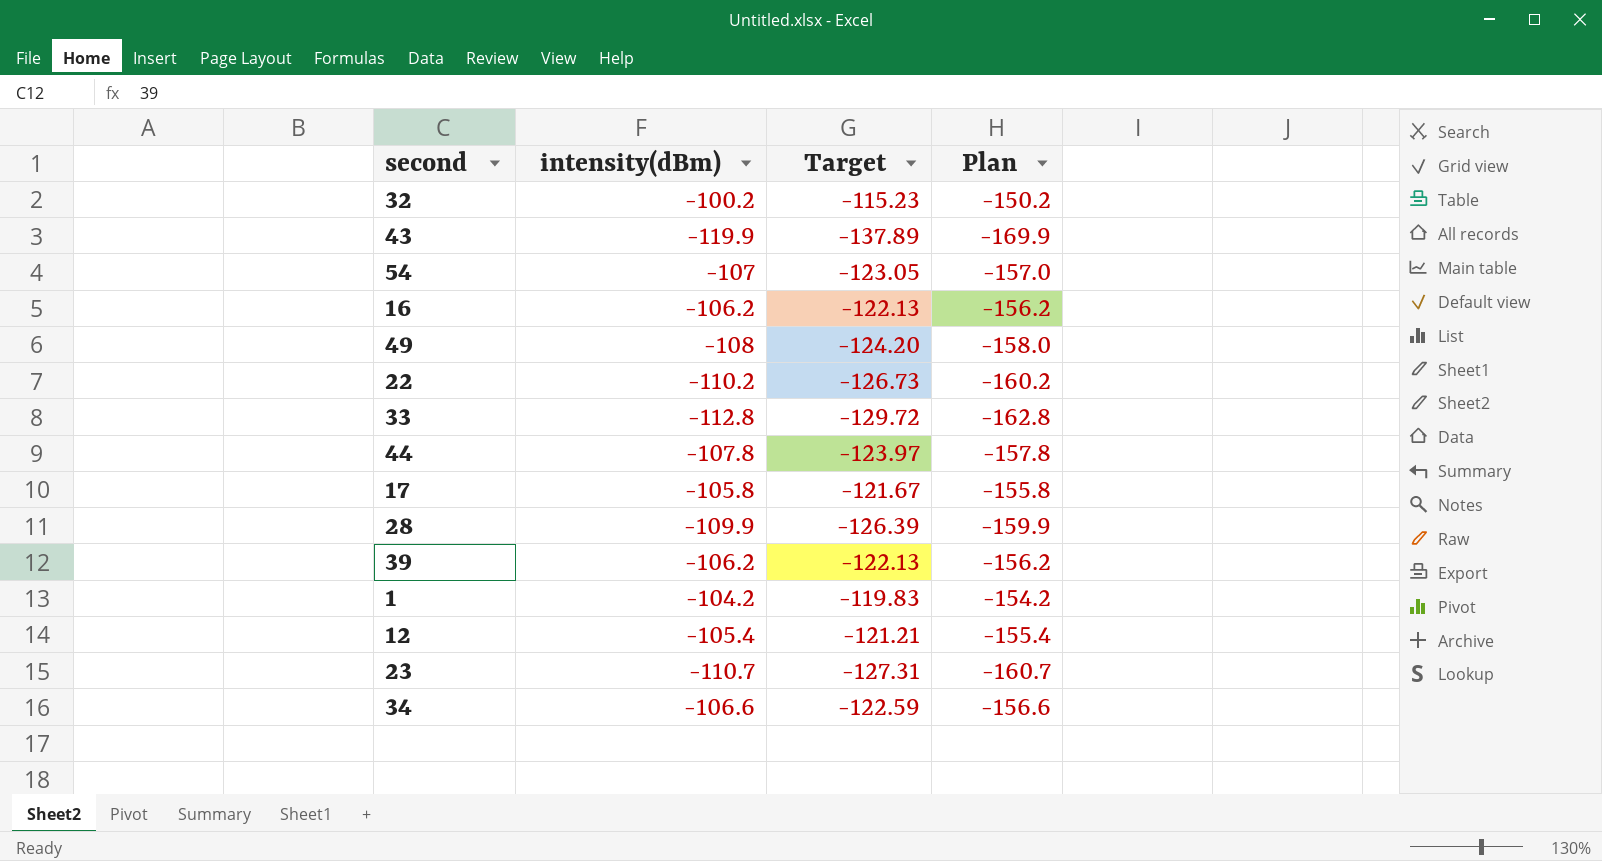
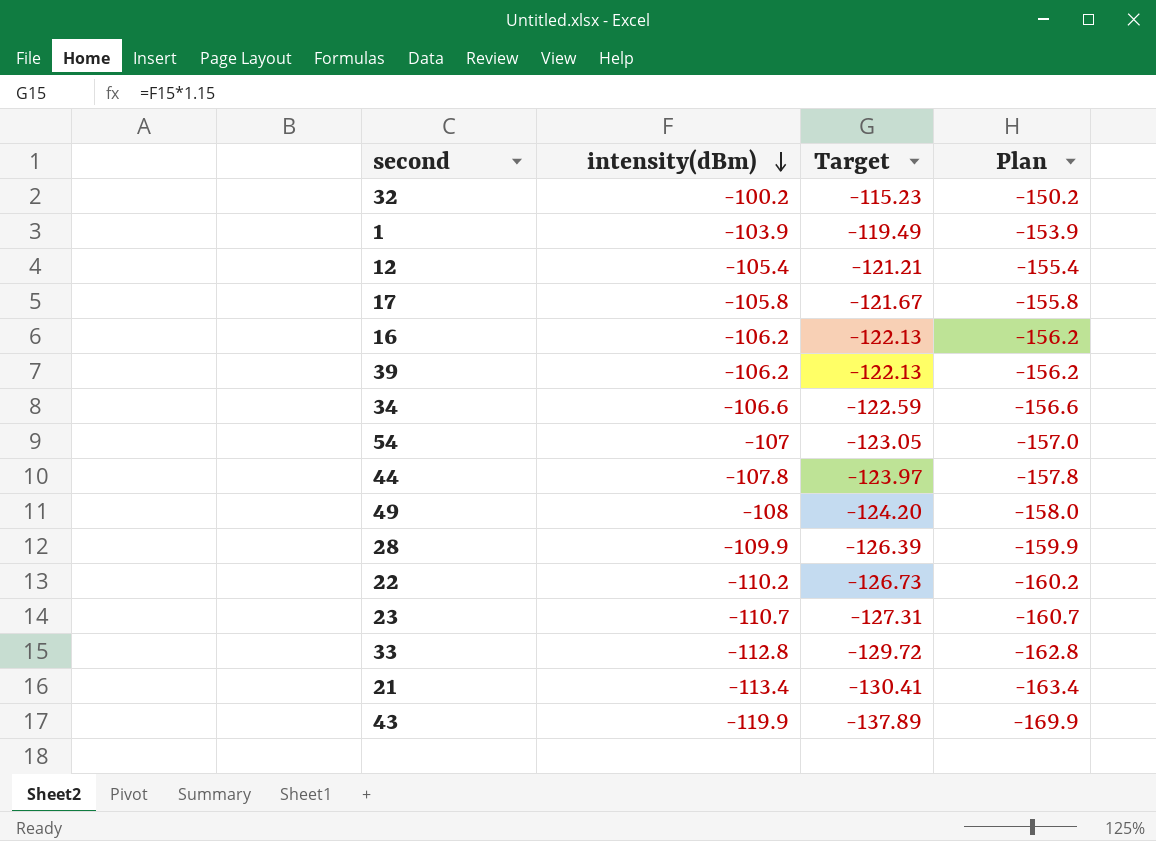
row order: none -> intensity(dBm) descending
1 | intensity(dBm): -104.2 -> -103.9
1 | Target: -119.83 -> -119.49
1 | Plan: -154.2 -> -153.9
row 21: none -> -113.4 | -130.41 | -163.4

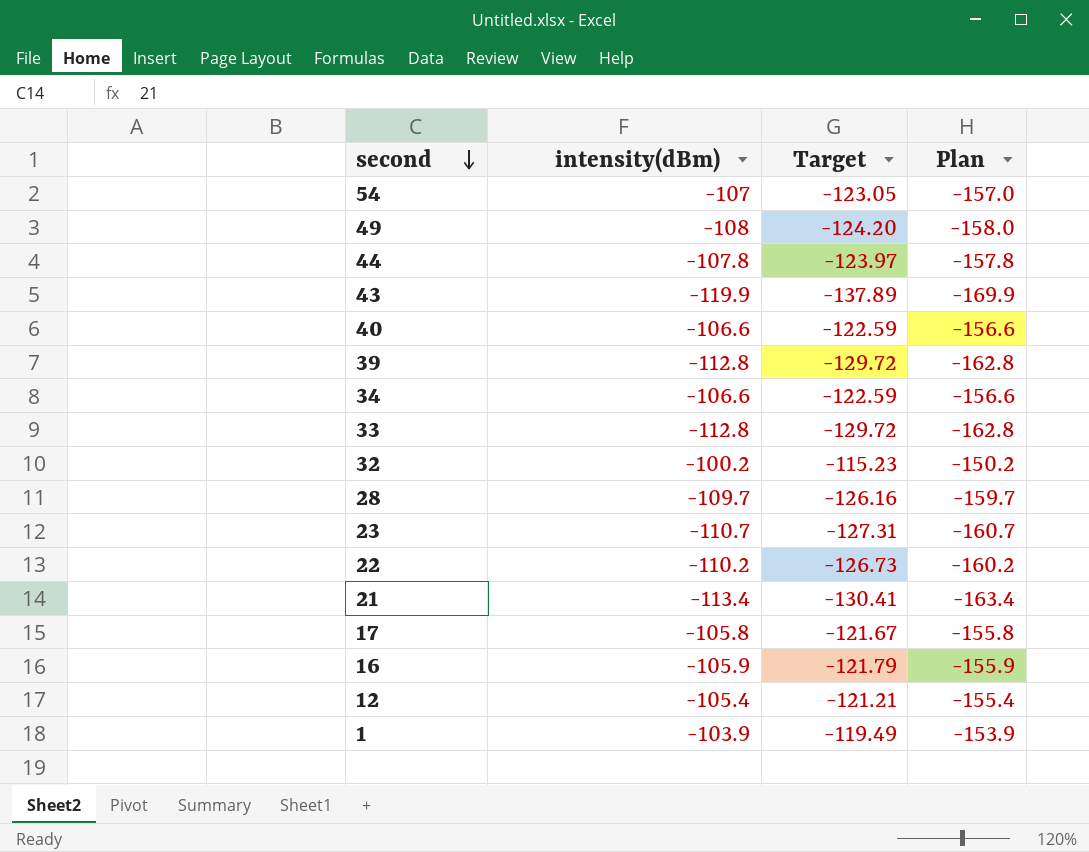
row order: intensity(dBm) descending -> second descending
row 40: none -> -106.6 | -122.59 | -156.6
39 | intensity(dBm): -106.2 -> -112.8
39 | Target: -122.13 -> -129.72
39 | Plan: -156.2 -> -162.8
28 | intensity(dBm): -109.9 -> -109.7
28 | Target: -126.39 -> -126.16
28 | Plan: -159.9 -> -159.7
16 | intensity(dBm): -106.2 -> -105.9
16 | Target: -122.13 -> -121.79
16 | Plan: -156.2 -> -155.9

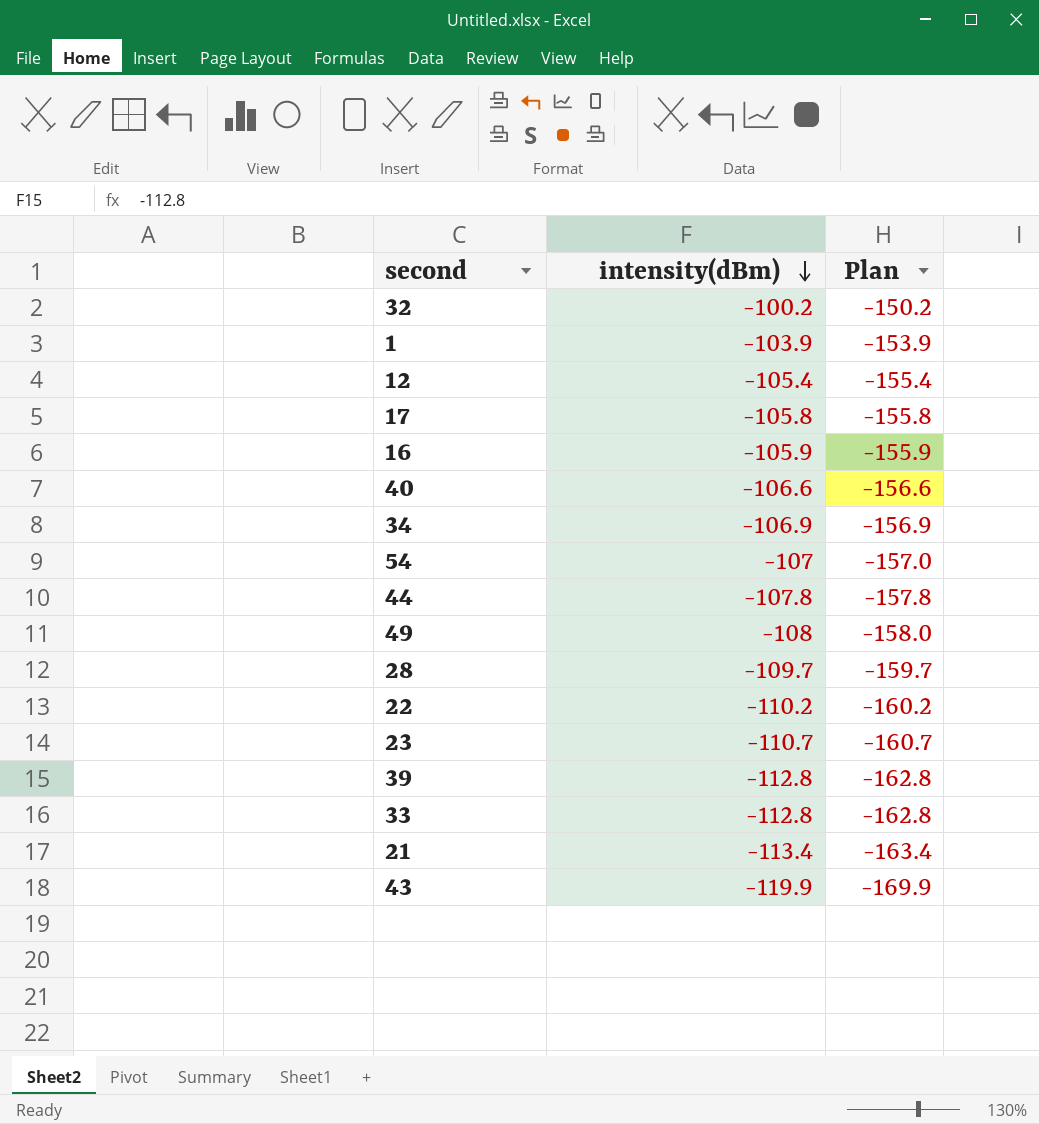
row order: second descending -> intensity(dBm) descending
column Target | formula: [intensity(dBm)] * 1.15 -> none
34 | intensity(dBm): -106.6 -> -106.9
34 | Plan: -156.6 -> -156.9

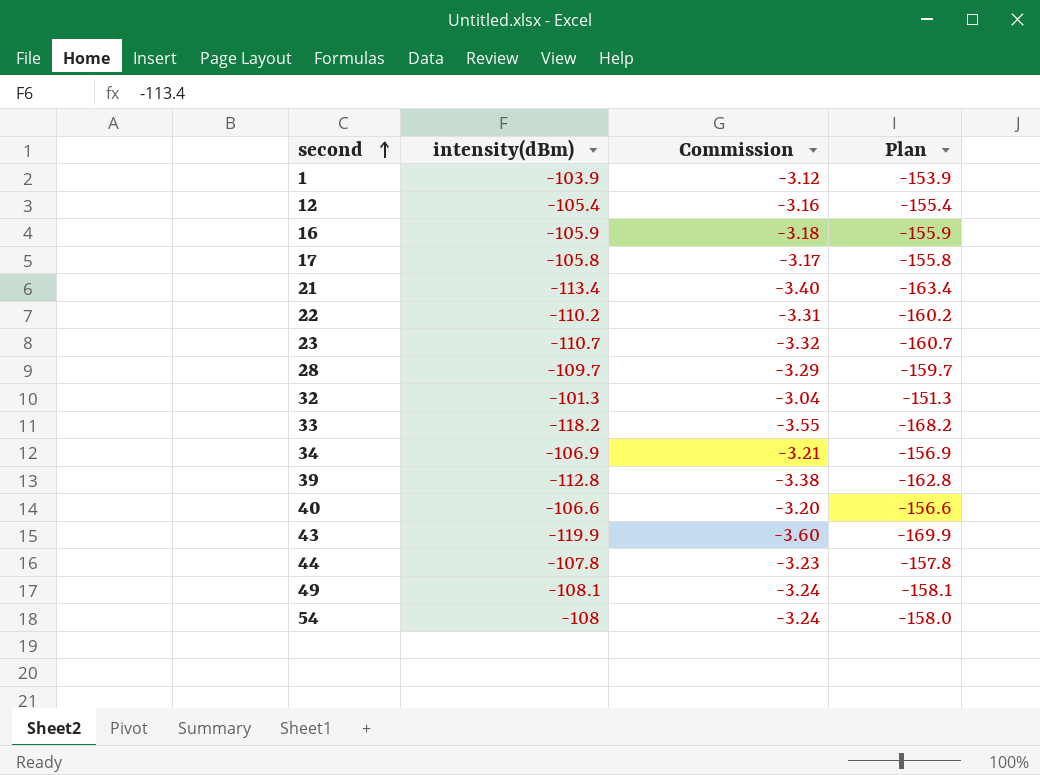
row order: intensity(dBm) descending -> second ascending
column Commission | formula: none -> [intensity(dBm)] * 0.03
32 | intensity(dBm): -100.2 -> -101.3
32 | Plan: -150.2 -> -151.3
33 | intensity(dBm): -112.8 -> -118.2
33 | Plan: -162.8 -> -168.2
49 | intensity(dBm): -108 -> -108.1
49 | Plan: -158.0 -> -158.1
54 | intensity(dBm): -107 -> -108
54 | Plan: -157.0 -> -158.0

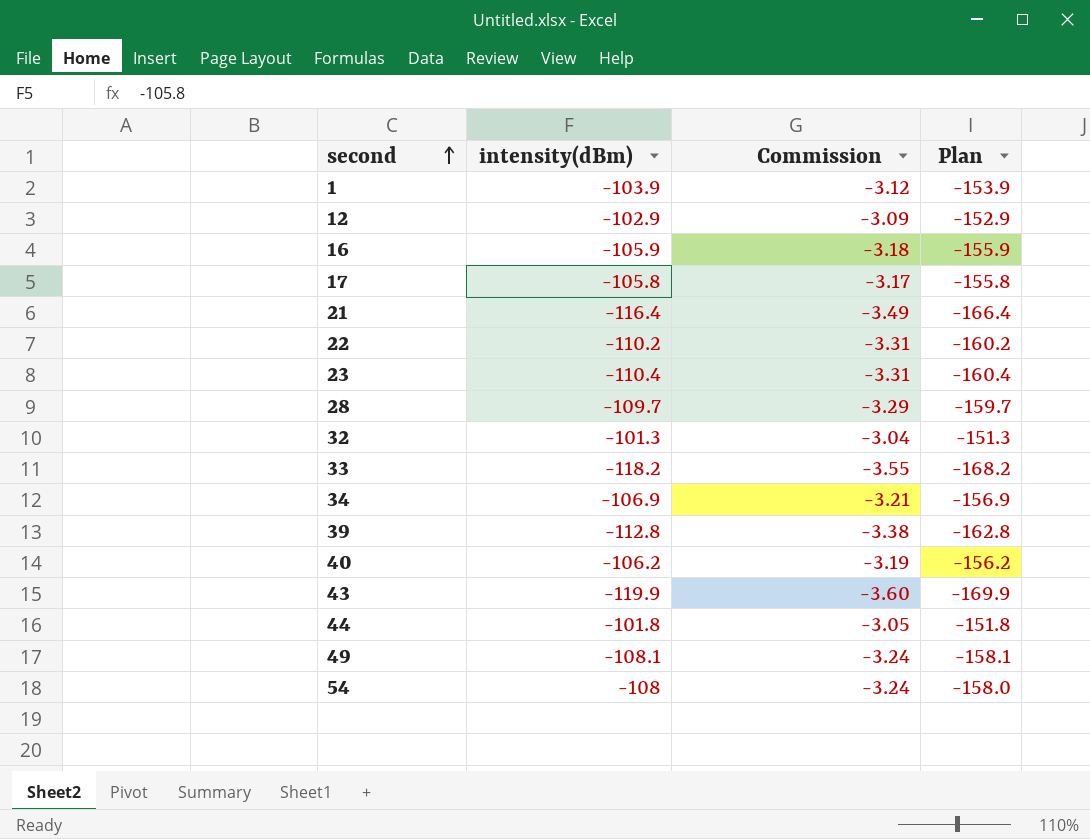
12 | intensity(dBm): -105.4 -> -102.9
12 | Commission: -3.16 -> -3.09
12 | Plan: -155.4 -> -152.9
21 | intensity(dBm): -113.4 -> -116.4
21 | Commission: -3.40 -> -3.49
21 | Plan: -163.4 -> -166.4
23 | intensity(dBm): -110.7 -> -110.4
23 | Commission: -3.32 -> -3.31
23 | Plan: -160.7 -> -160.4
40 | intensity(dBm): -106.6 -> -106.2
40 | Commission: -3.20 -> -3.19
40 | Plan: -156.6 -> -156.2
44 | intensity(dBm): -107.8 -> -101.8
44 | Commission: -3.23 -> -3.05
44 | Plan: -157.8 -> -151.8

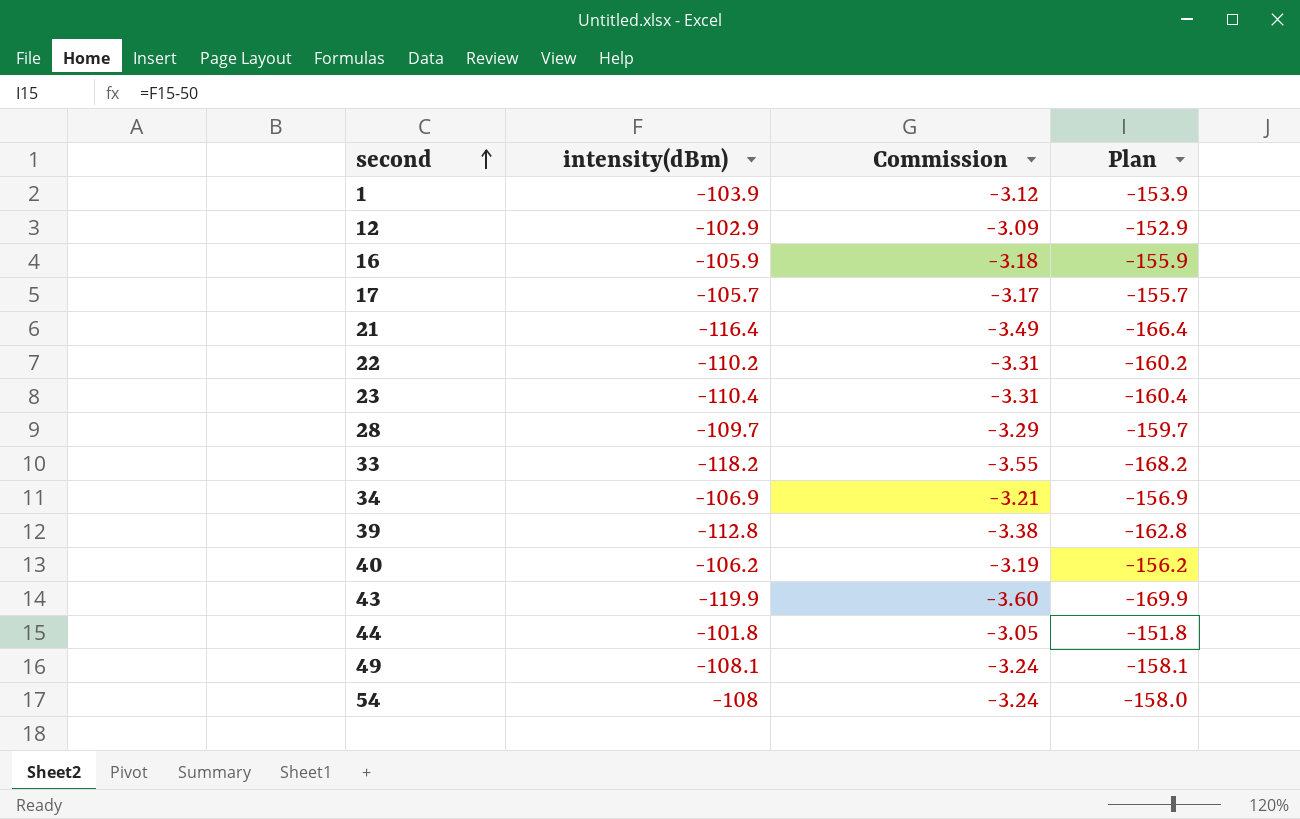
row 32: -101.3 | -3.04 | -151.3 -> none
17 | intensity(dBm): -105.8 -> -105.7
17 | Plan: -155.8 -> -155.7

